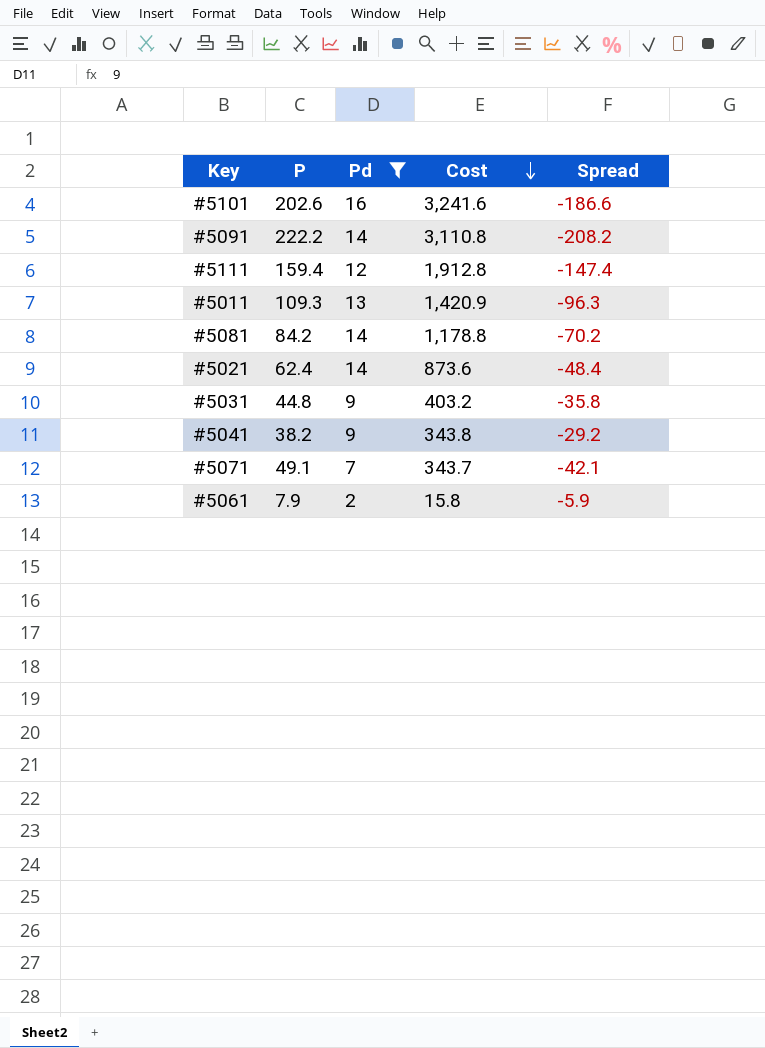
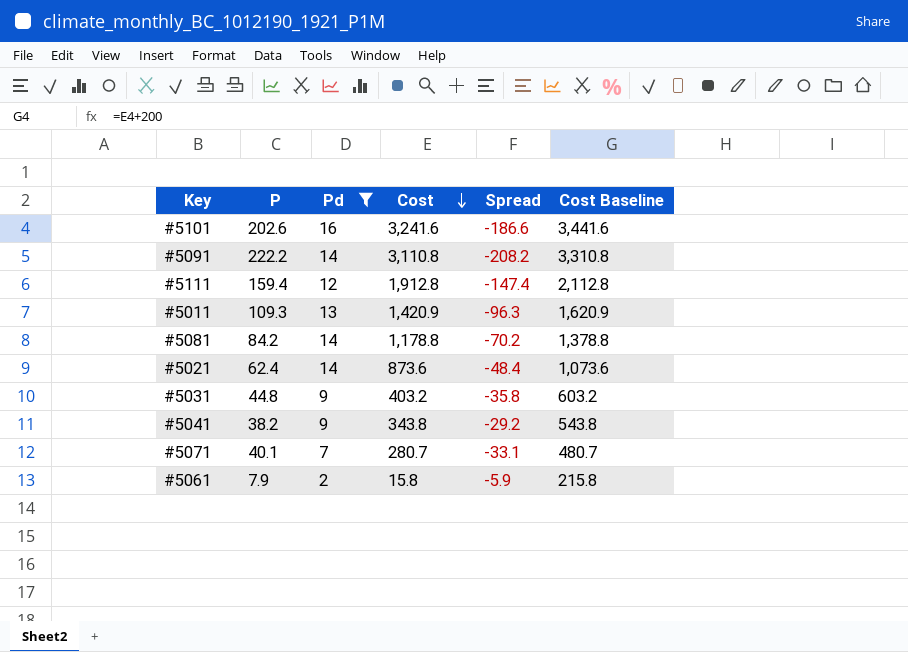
column Cost Baseline | formula: none -> [Cost] + 200
#5071 | P: 49.1 -> 40.1
#5071 | Cost: 343.7 -> 280.7
#5071 | Spread: -42.1 -> -33.1

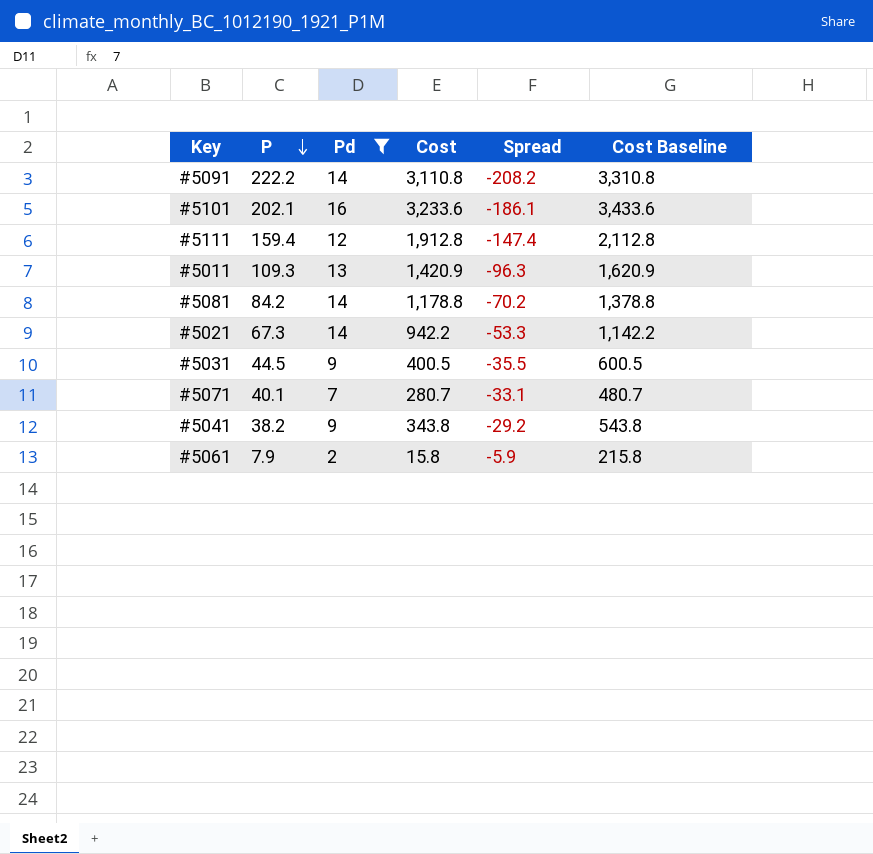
row order: Cost descending -> P descending
#5101 | P: 202.6 -> 202.1
#5101 | Cost: 3,241.6 -> 3,233.6
#5101 | Spread: -186.6 -> -186.1
#5101 | Cost Baseline: 3,441.6 -> 3,433.6
#5021 | P: 62.4 -> 67.3
#5021 | Cost: 873.6 -> 942.2
#5021 | Spread: -48.4 -> -53.3
#5021 | Cost Baseline: 1,073.6 -> 1,142.2
#5031 | P: 44.8 -> 44.5
#5031 | Cost: 403.2 -> 400.5
#5031 | Spread: -35.8 -> -35.5
#5031 | Cost Baseline: 603.2 -> 600.5

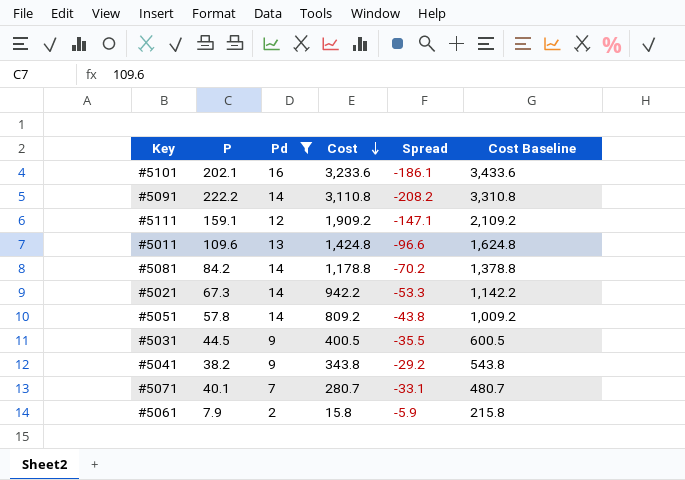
row order: P descending -> Cost descending
#5111 | P: 159.4 -> 159.1
#5111 | Cost: 1,912.8 -> 1,909.2
#5111 | Spread: -147.4 -> -147.1
#5111 | Cost Baseline: 2,112.8 -> 2,109.2
#5011 | P: 109.3 -> 109.6
#5011 | Cost: 1,420.9 -> 1,424.8
#5011 | Spread: -96.3 -> -96.6
#5011 | Cost Baseline: 1,620.9 -> 1,624.8
row #5051: none -> 57.8 | 14 | 809.2 | -43.8 | 1,009.2

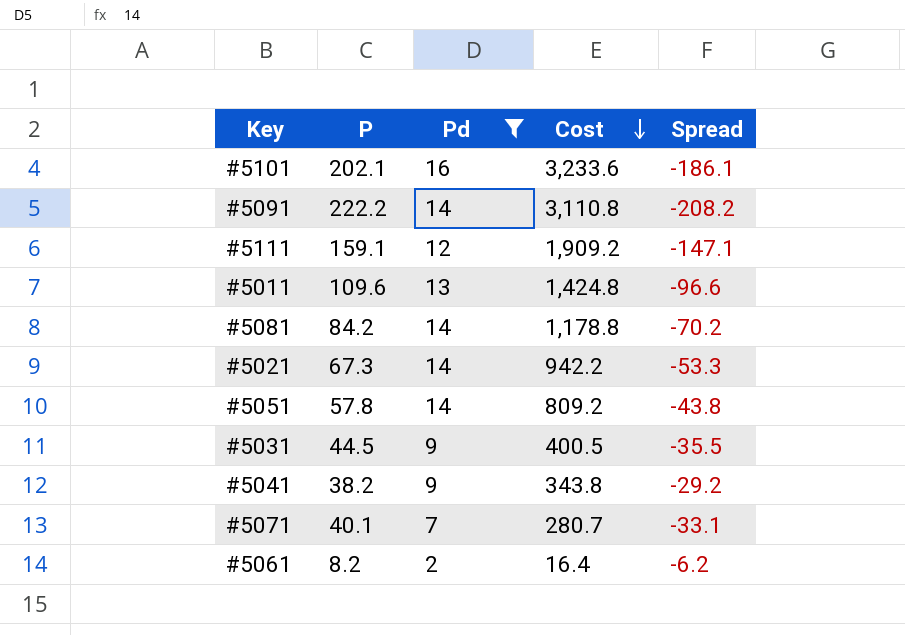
column Cost Baseline | formula: [Cost] + 200 -> none
#5061 | P: 7.9 -> 8.2
#5061 | Cost: 15.8 -> 16.4
#5061 | Spread: -5.9 -> -6.2

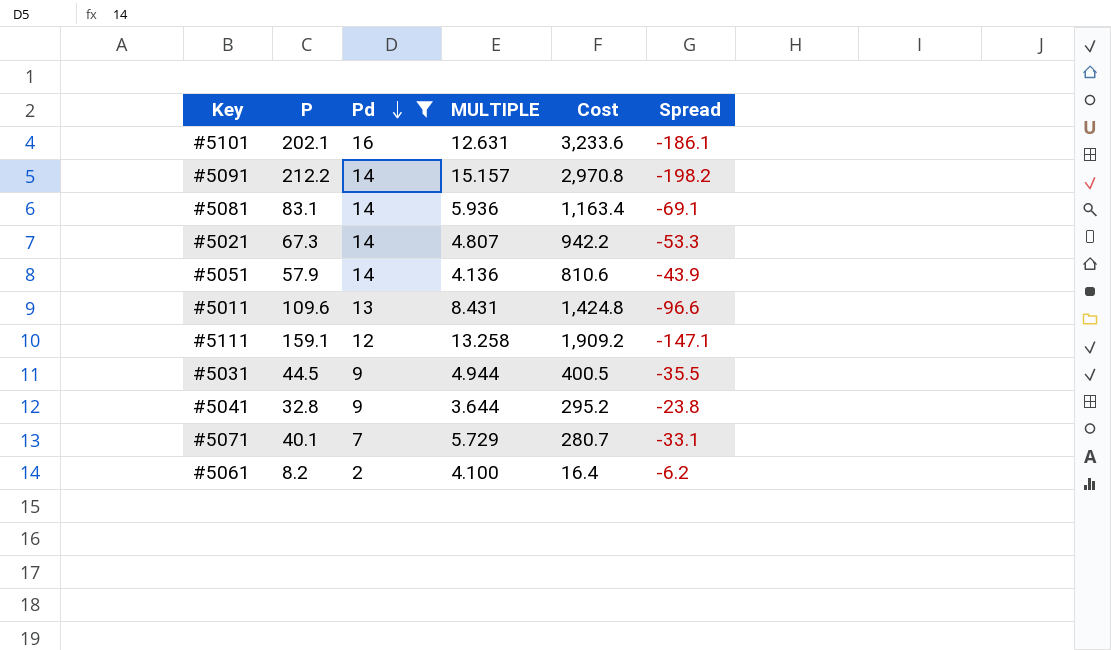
row order: Cost descending -> Pd descending
column MULTIPLE | formula: none -> [P] / [Pd]
#5091 | P: 222.2 -> 212.2
#5091 | Cost: 3,110.8 -> 2,970.8
#5091 | Spread: -208.2 -> -198.2
#5081 | P: 84.2 -> 83.1
#5081 | Cost: 1,178.8 -> 1,163.4
#5081 | Spread: -70.2 -> -69.1
#5051 | P: 57.8 -> 57.9
#5051 | Cost: 809.2 -> 810.6
#5051 | Spread: -43.8 -> -43.9
#5041 | P: 38.2 -> 32.8
#5041 | Cost: 343.8 -> 295.2
#5041 | Spread: -29.2 -> -23.8

